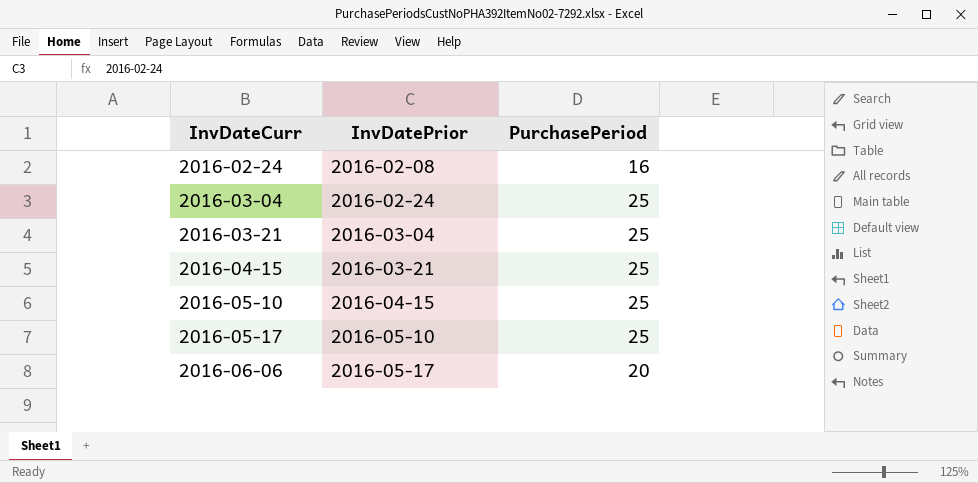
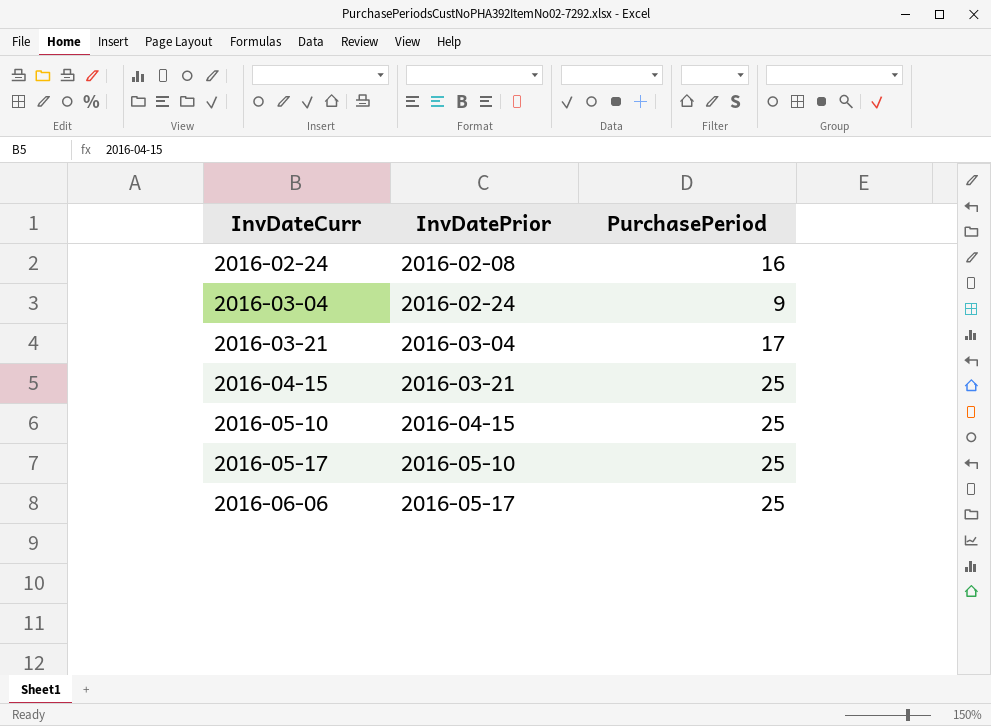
2016-03-04 | PurchasePeriod: 25 -> 9
2016-03-21 | PurchasePeriod: 25 -> 17
2016-06-06 | PurchasePeriod: 20 -> 25

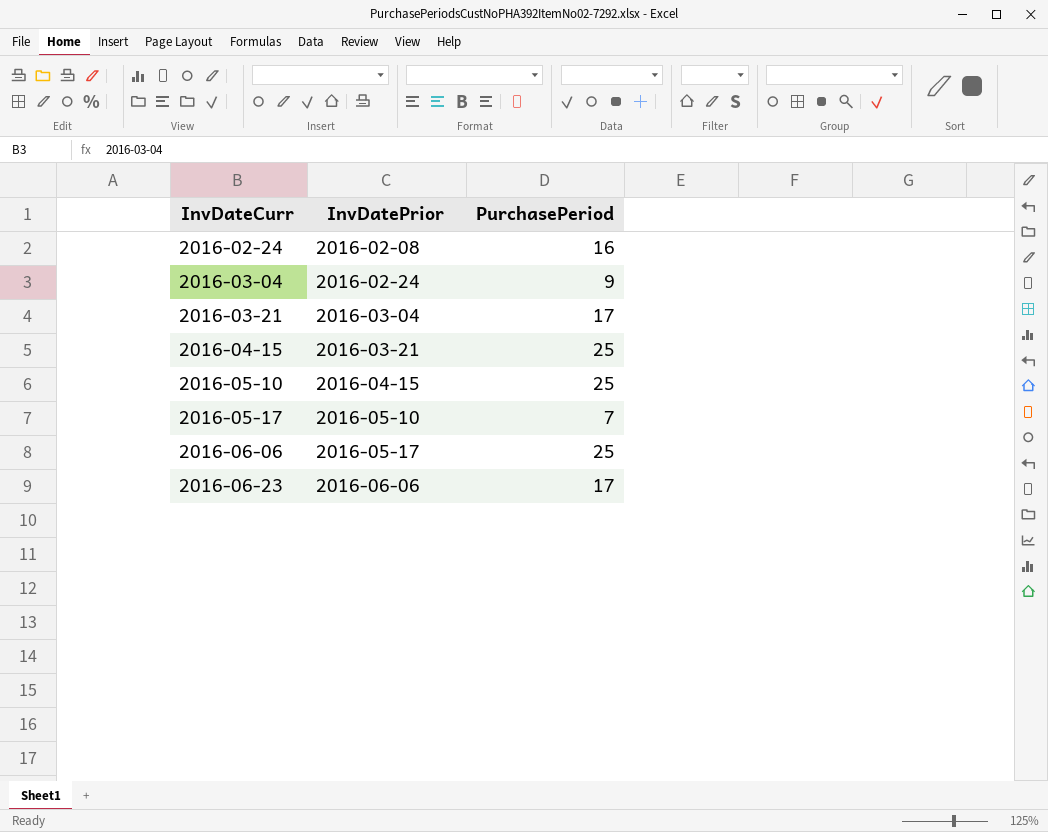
2016-05-17 | PurchasePeriod: 25 -> 7
row 2016-06-23: none -> 2016-06-06 | 17

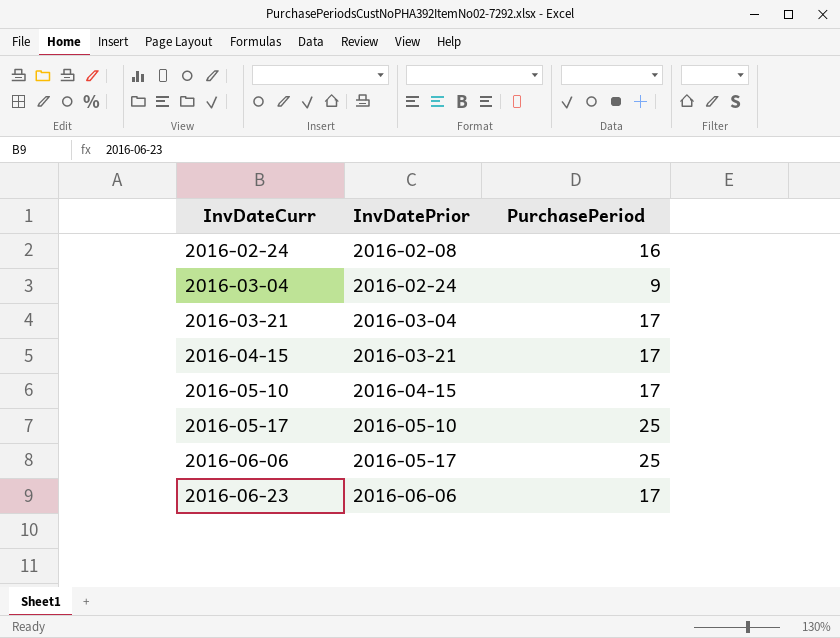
2016-04-15 | PurchasePeriod: 25 -> 17
2016-05-10 | PurchasePeriod: 25 -> 17
2016-05-17 | PurchasePeriod: 7 -> 25

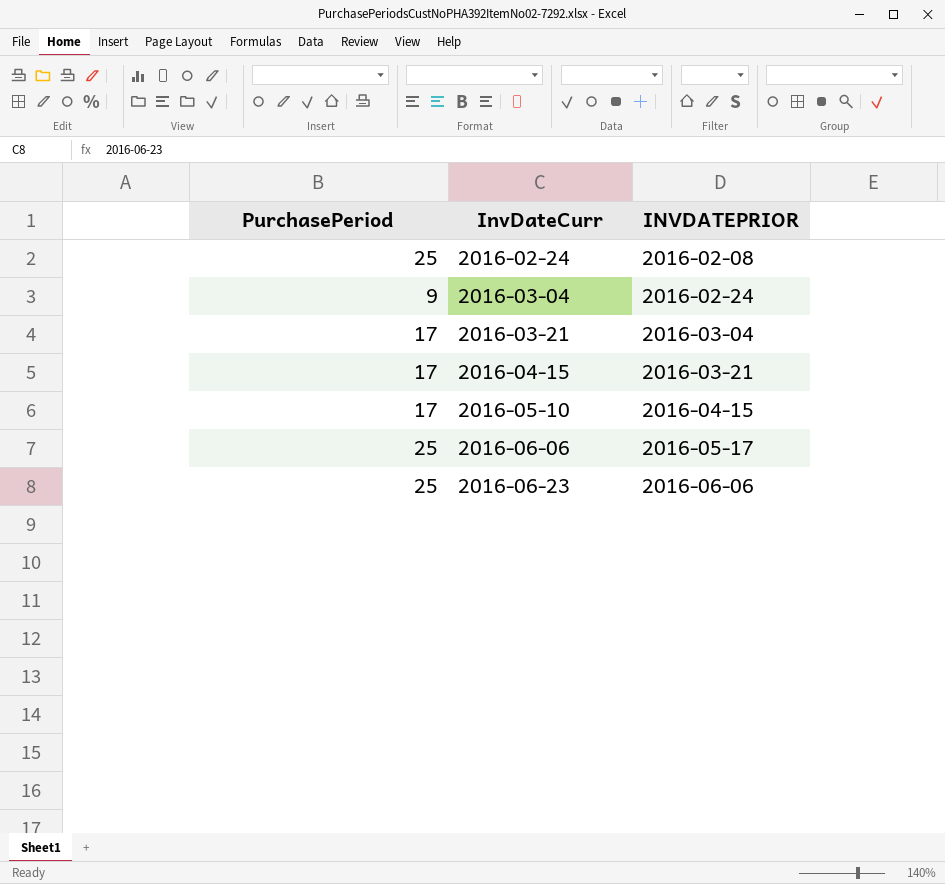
column PurchasePeriod | position: 3 -> 1
column name: InvDatePrior -> INVDATEPRIOR
row 2016-05-17: 2016-05-10 | 25 -> none
2016-02-24 | PurchasePeriod: 16 -> 25
2016-06-23 | PurchasePeriod: 17 -> 25

